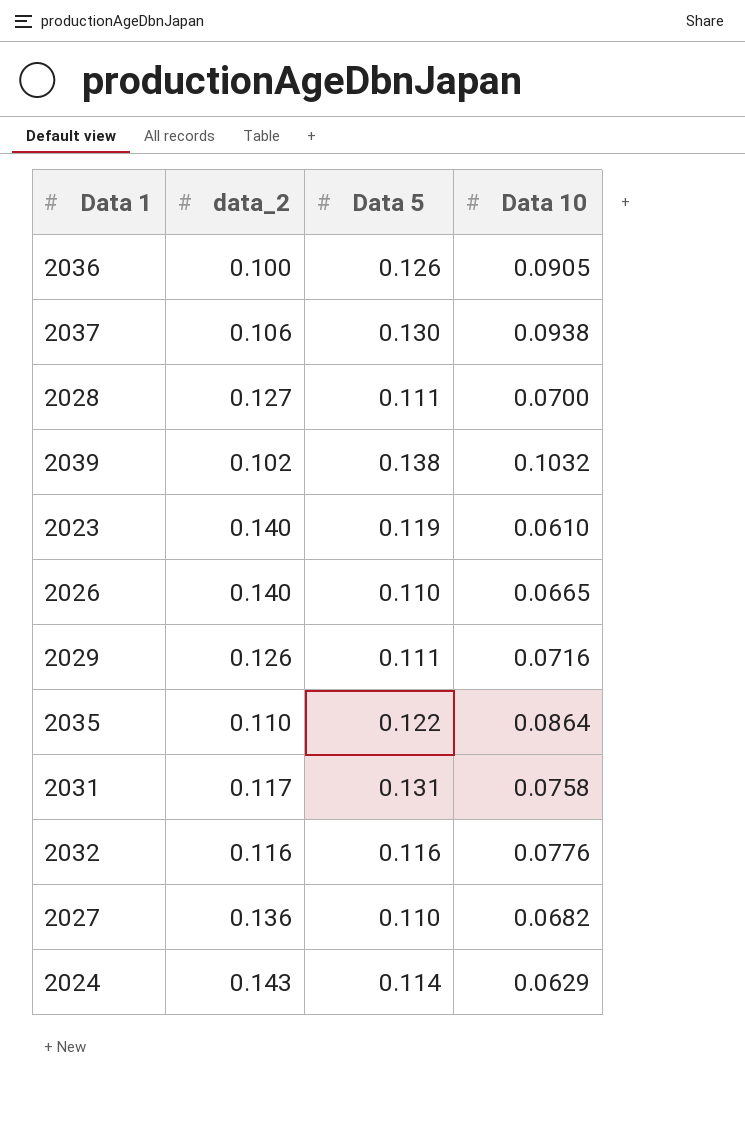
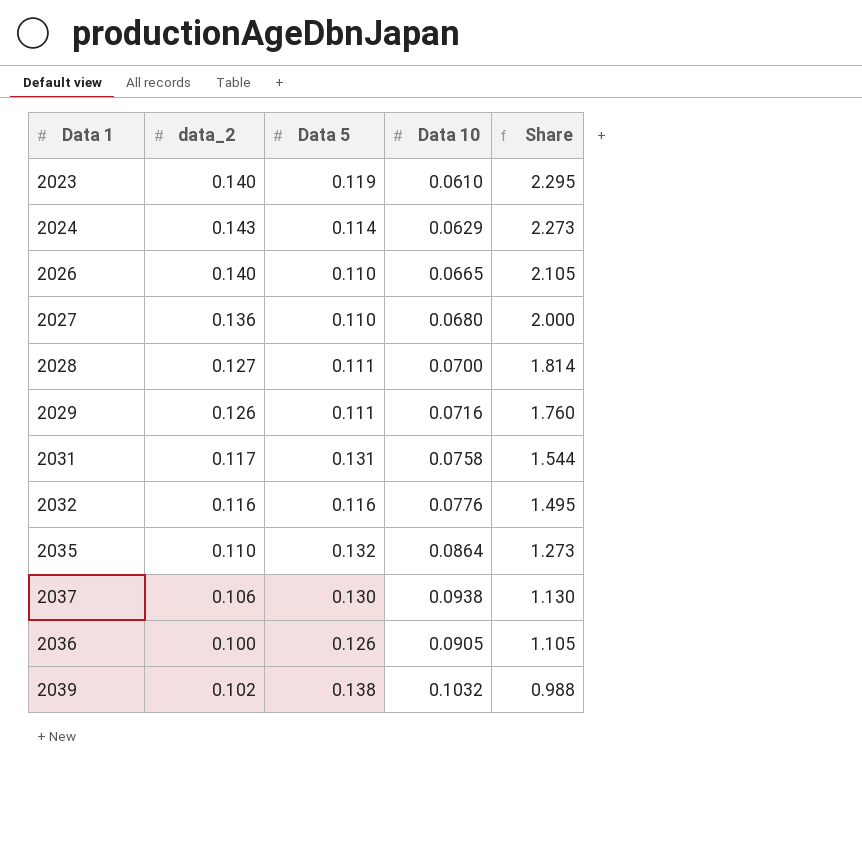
row order: none -> Share descending
column Share | formula: none -> [data_2] / [Data 10]
2027 | Data 10: 0.0682 -> 0.0680
2035 | Data 5: 0.122 -> 0.132

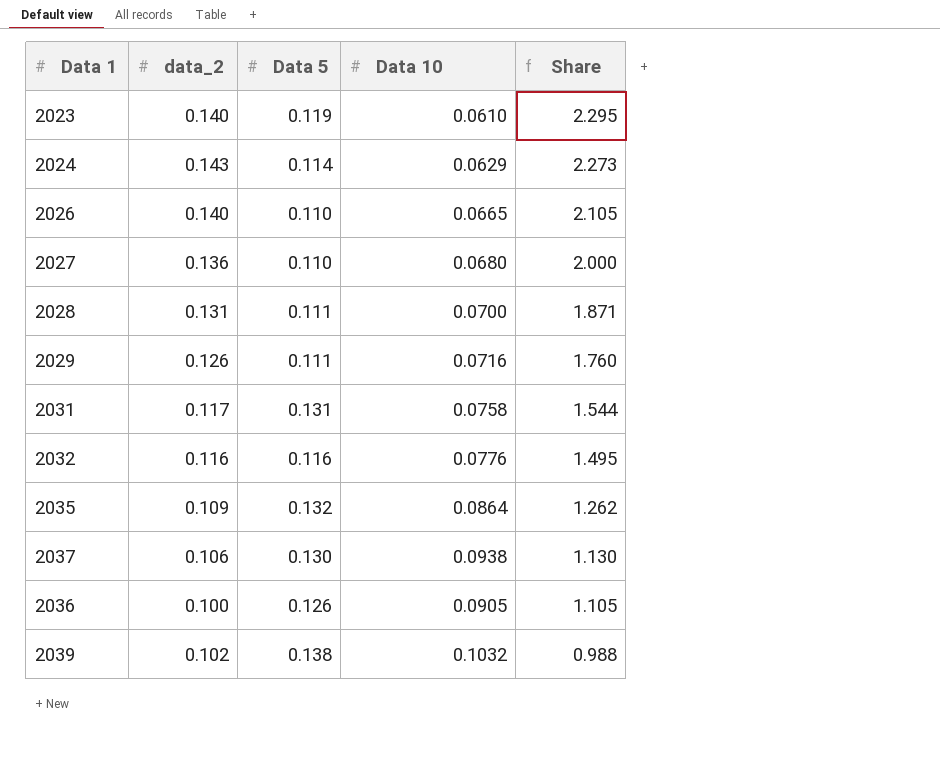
2028 | data_2: 0.127 -> 0.131
2028 | Share: 1.814 -> 1.871
2035 | data_2: 0.110 -> 0.109
2035 | Share: 1.273 -> 1.262

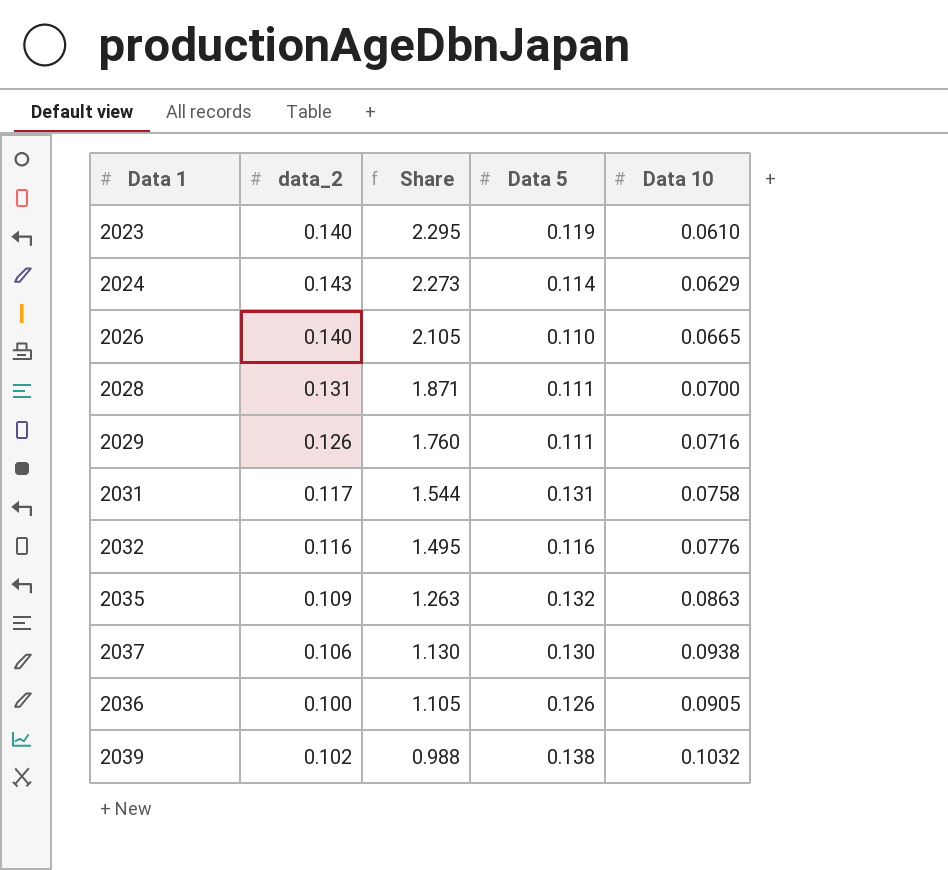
column Share | position: 5 -> 3
row 2027: 0.136 | 0.110 | 0.0680 | 2.000 -> none
2035 | Share: 1.262 -> 1.263
2035 | Data 10: 0.0864 -> 0.0863

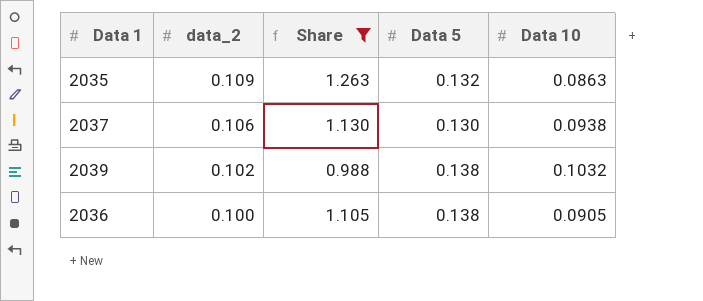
filter: none -> Share <= 1.263
row order: Share descending -> data_2 descending
2036 | Data 5: 0.126 -> 0.138

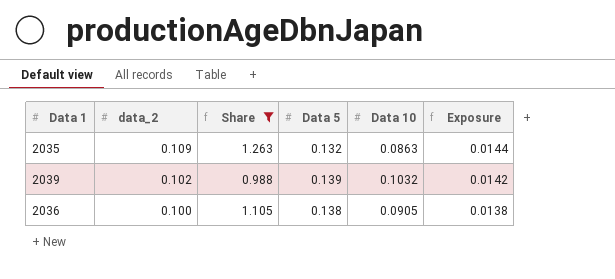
column Exposure | formula: none -> [data_2] * [Data 5]
row 2037: 0.106 | 1.130 | 0.130 | 0.0938 -> none
2039 | Data 5: 0.138 -> 0.139

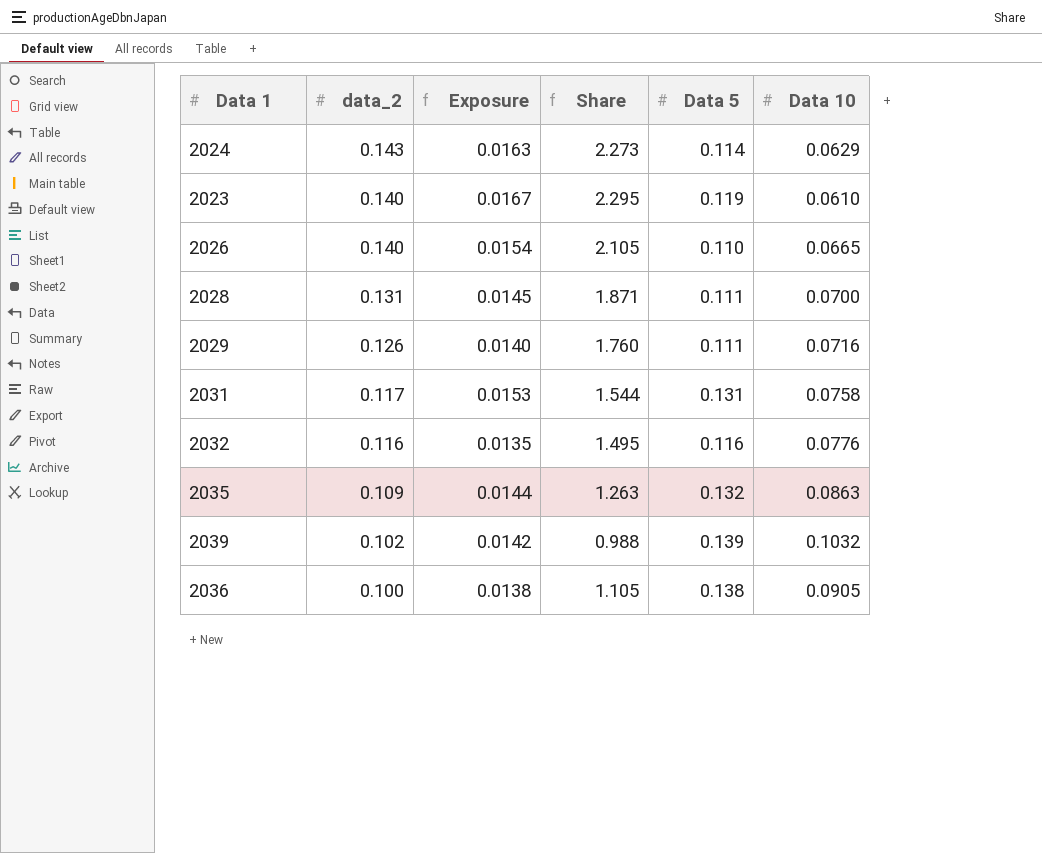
filter: Share <= 1.263 -> none
column Exposure | position: 6 -> 3

